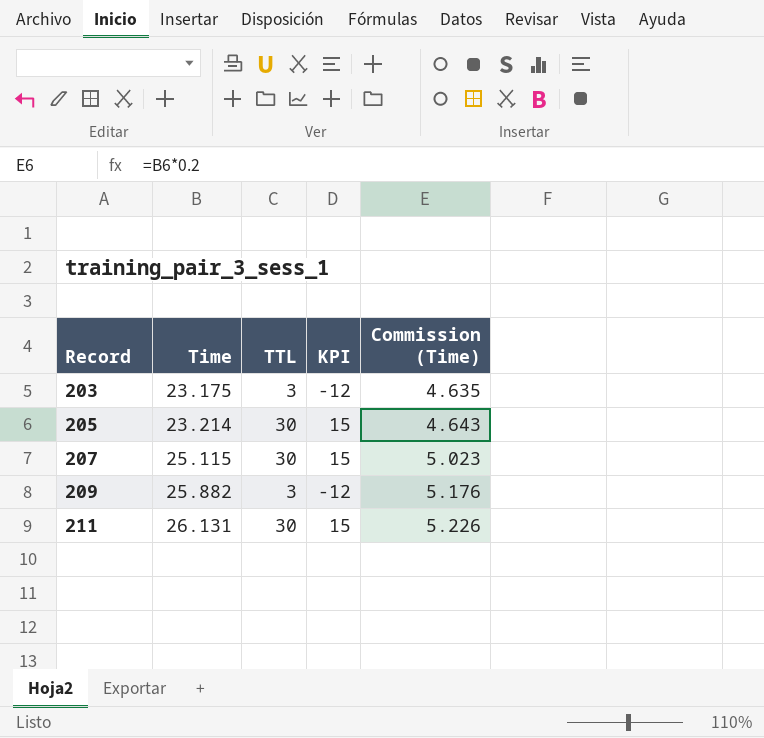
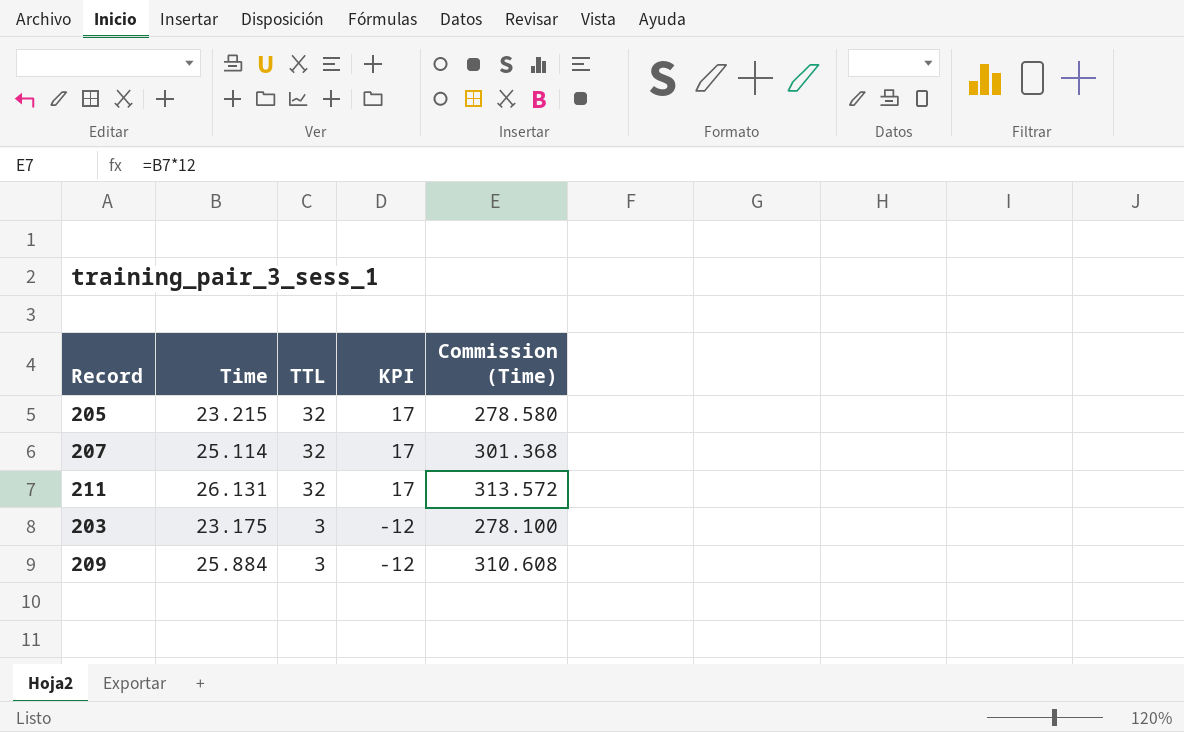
row order: Record ascending -> TTL descending
column Commission (Time) | formula: [Time] * 0.2 -> [Time] * 12
205 | Time: 23.214 -> 23.215
205 | TTL: 30 -> 32
205 | KPI: 15 -> 17
207 | Time: 25.115 -> 25.114
207 | TTL: 30 -> 32
207 | KPI: 15 -> 17
211 | TTL: 30 -> 32
211 | KPI: 15 -> 17
209 | Time: 25.882 -> 25.884

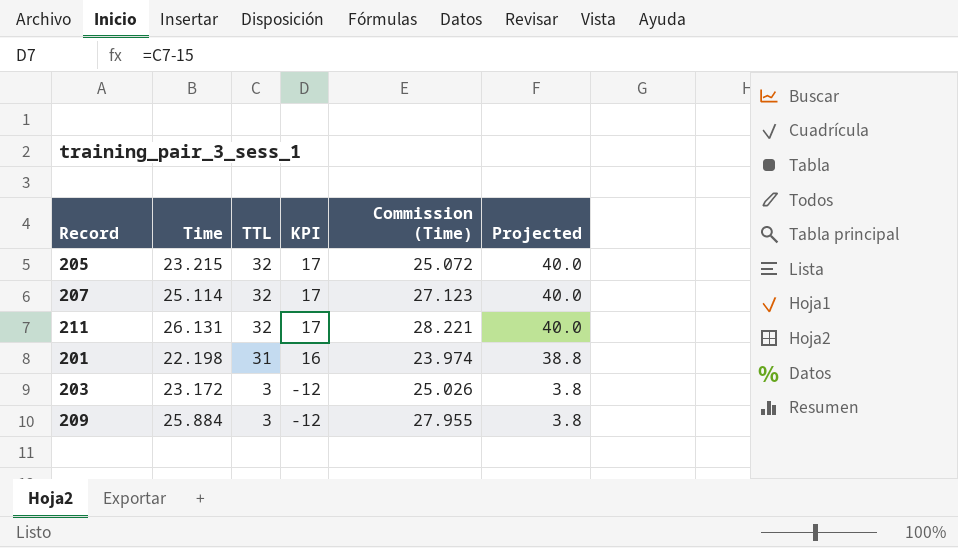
column Commission (Time) | formula: [Time] * 12 -> [Time] * 1.08
column Projected | formula: none -> [TTL] * 1.25
row 201: none -> 22.198 | 31 | 16 | 23.974 | 38.8
203 | Time: 23.175 -> 23.172

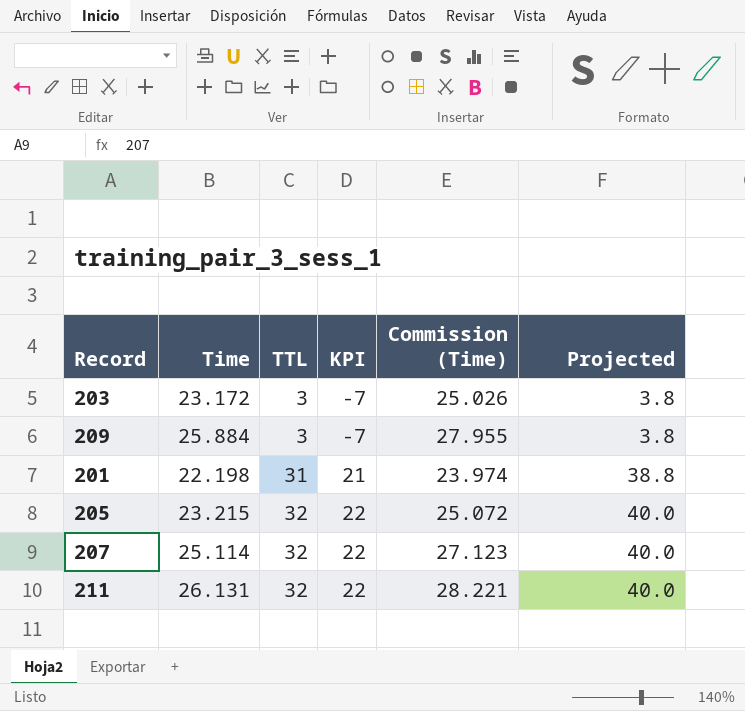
row order: TTL descending -> TTL ascending
column KPI | formula: [TTL] - 15 -> [TTL] - 10

